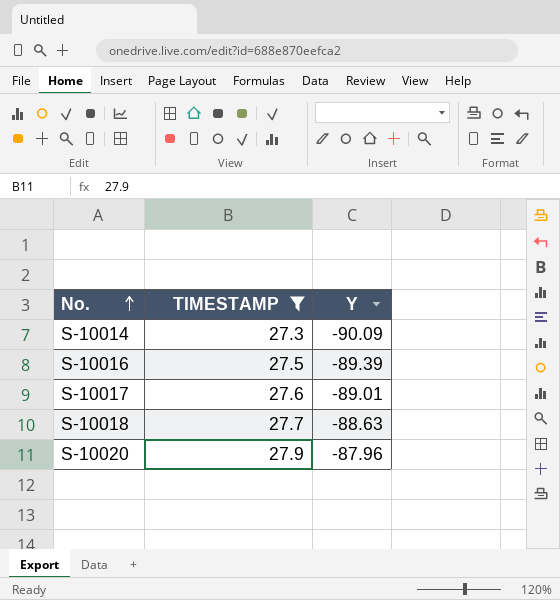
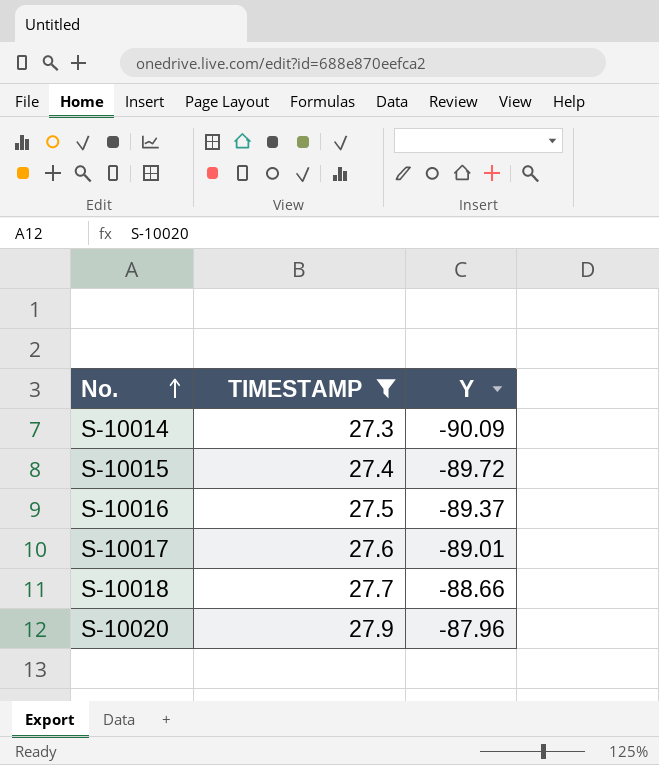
row S-10015: none -> 27.4 | -89.72
S-10016 | Y: -89.39 -> -89.37
S-10018 | Y: -88.63 -> -88.66

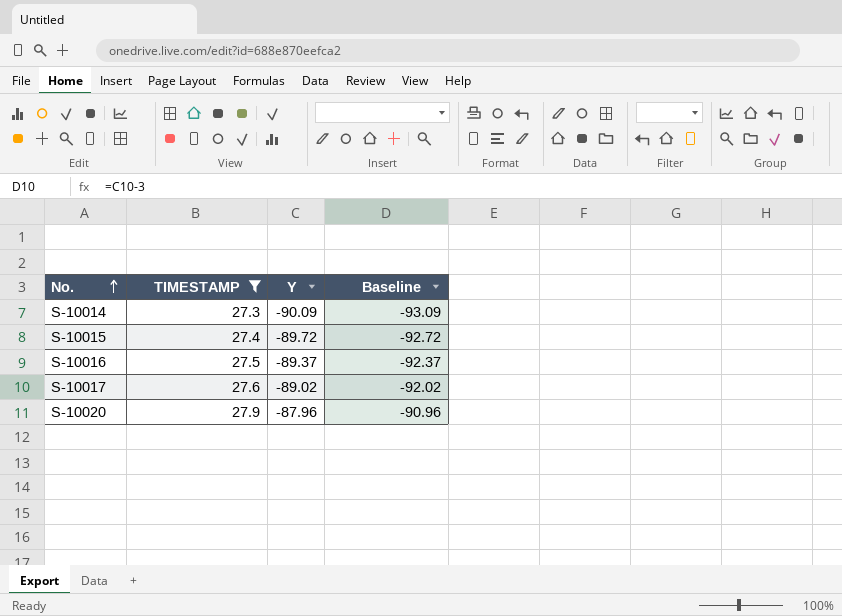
column Baseline | formula: none -> [Y] - 3
row S-10018: 27.7 | -88.66 -> none
S-10017 | Y: -89.01 -> -89.02

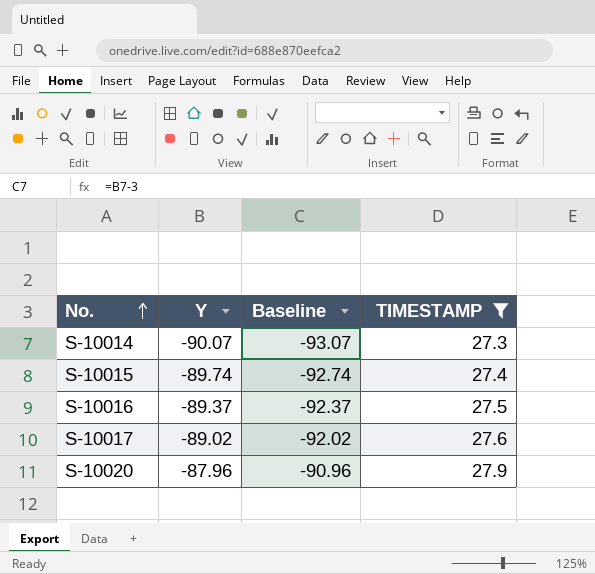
column TIMESTAMP | position: 2 -> 4
S-10014 | Y: -90.09 -> -90.07
S-10014 | Baseline: -93.09 -> -93.07
S-10015 | Y: -89.72 -> -89.74
S-10015 | Baseline: -92.72 -> -92.74

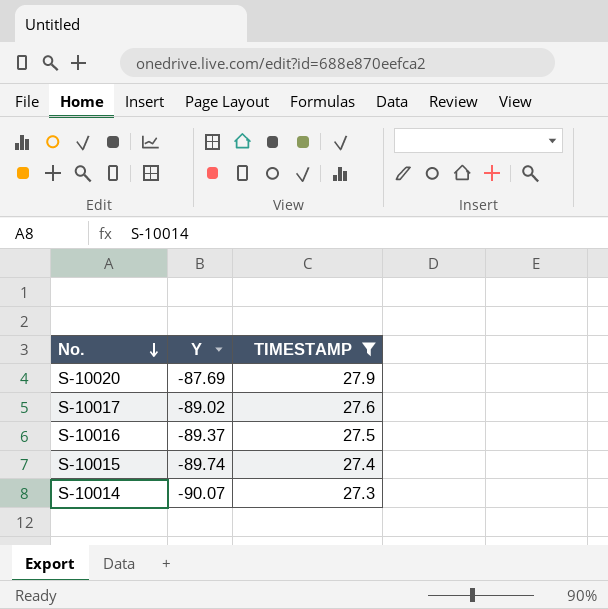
row order: No. ascending -> No. descending
column Baseline | formula: [Y] - 3 -> none
S-10020 | Y: -87.96 -> -87.69

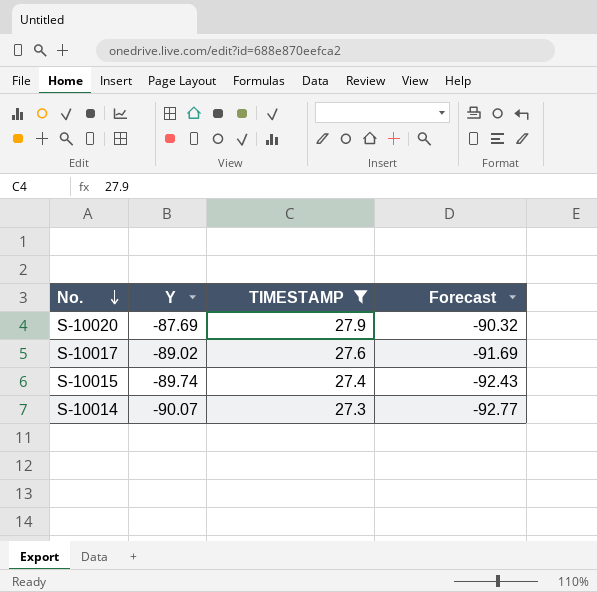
column Forecast | formula: none -> [Y] * 1.03
row S-10016: -89.37 | 27.5 -> none

